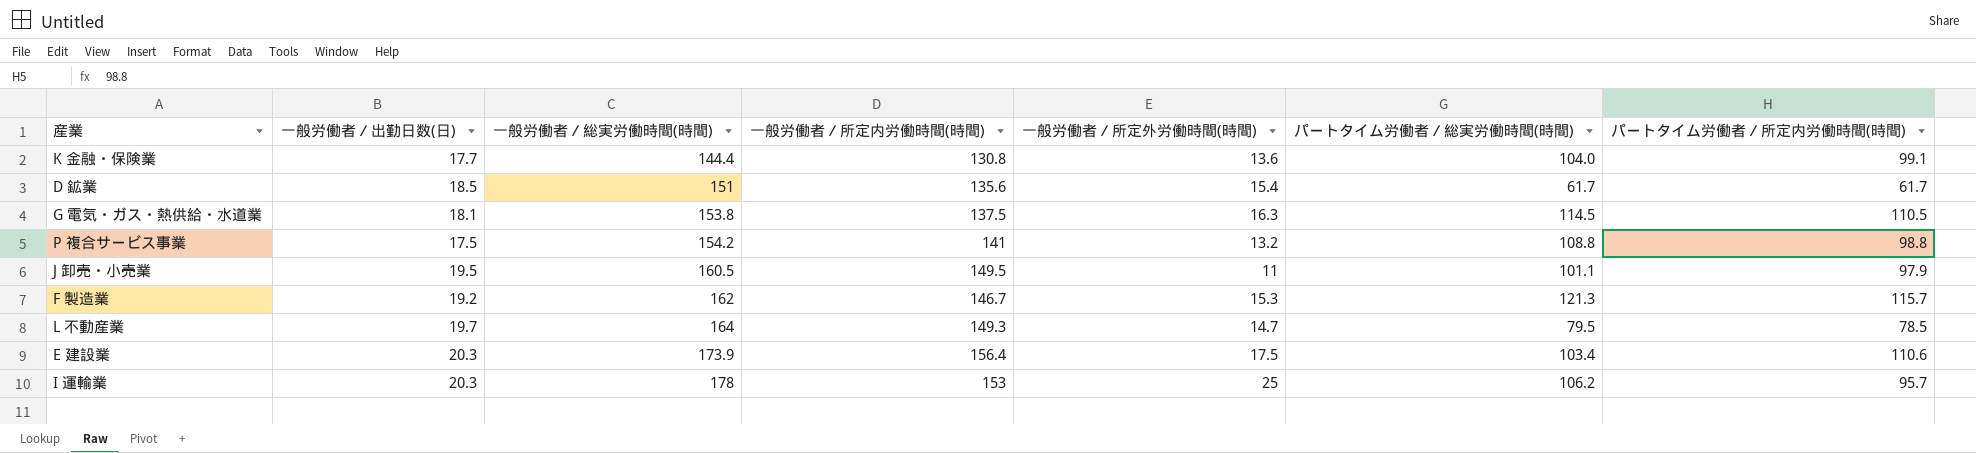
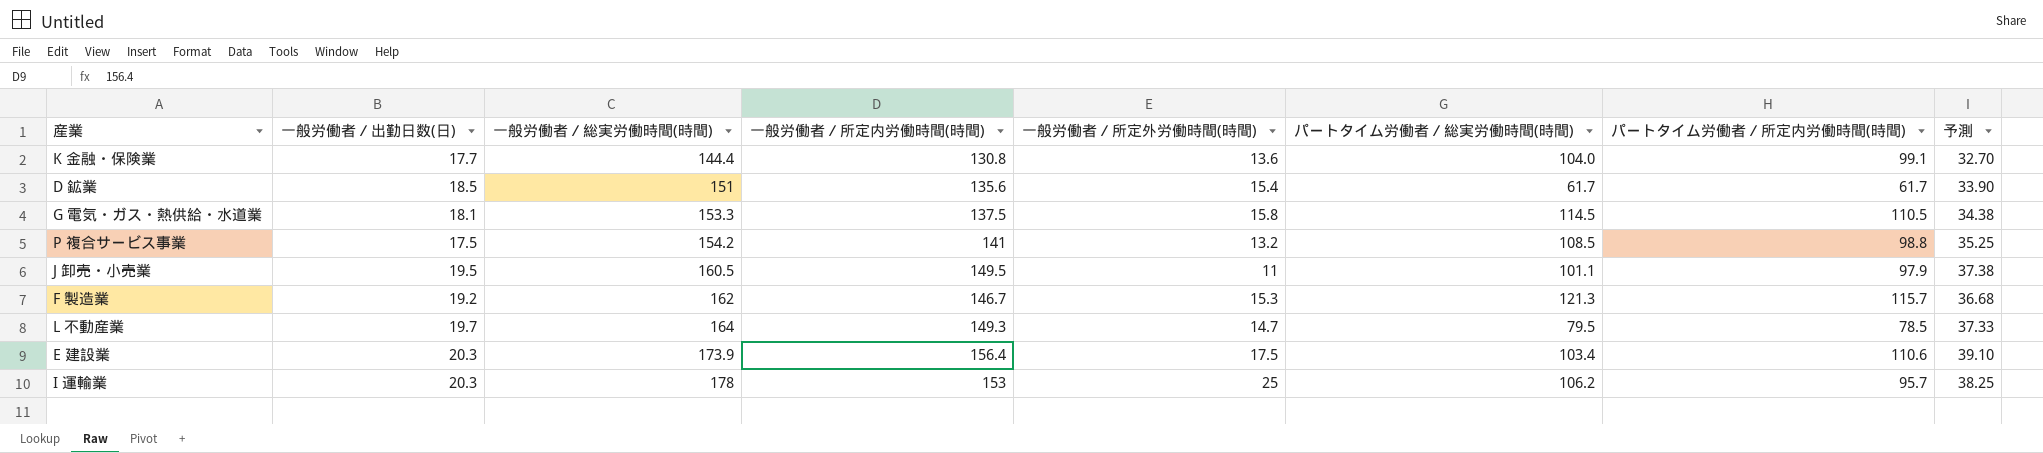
column 予測 | formula: none -> [一般労働者／所定内労働時間(時間)] * 0.25
G 電気・ガス・熱供給・水道業 | 一般労働者／総実労働時間(時間): 153.8 -> 153.3
G 電気・ガス・熱供給・水道業 | 一般労働者／所定外労働時間(時間): 16.3 -> 15.8
P 複合サービス事業 | パートタイム労働者／総実労働時間(時間): 108.8 -> 108.5

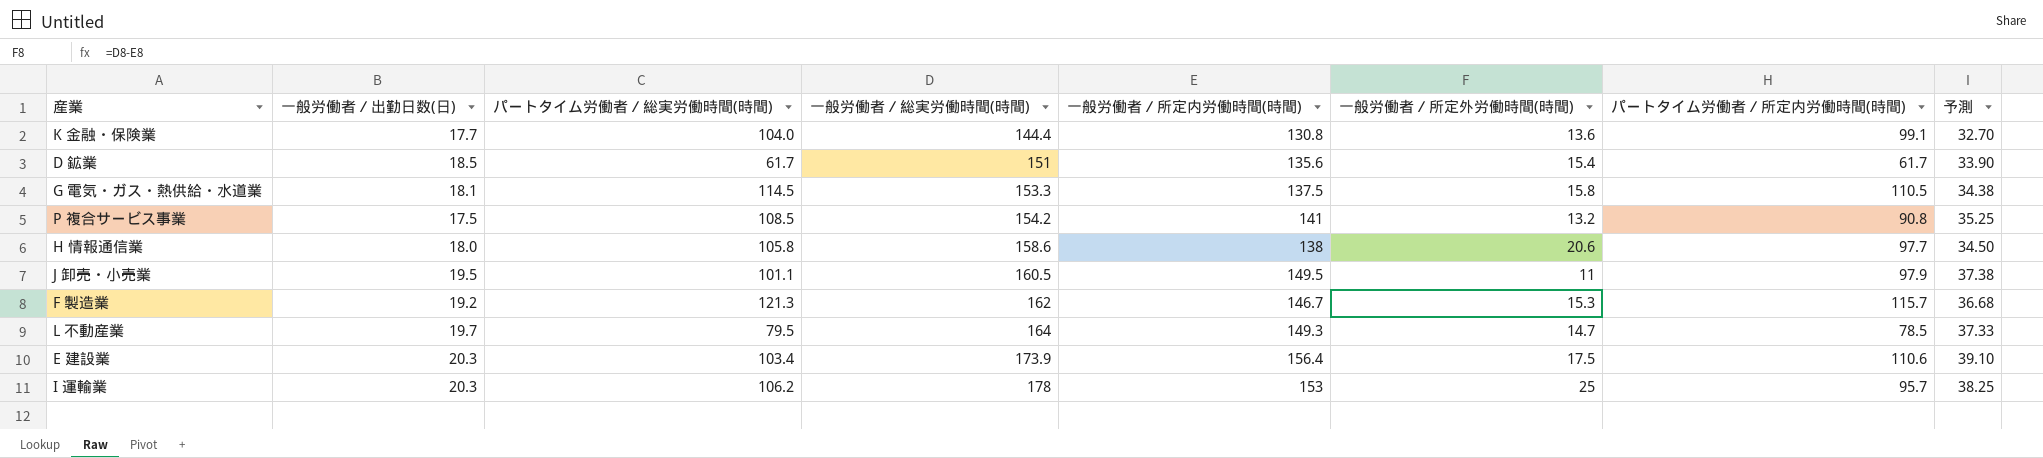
column パートタイム労働者／総実労働時間(時間) | position: 6 -> 3
P 複合サービス事業 | パートタイム労働者／所定内労働時間(時間): 98.8 -> 90.8
row H 情報通信業: none -> 18.0 | 105.8 | 158.6 | 138 | 20.6 | 97.7 | 34.50

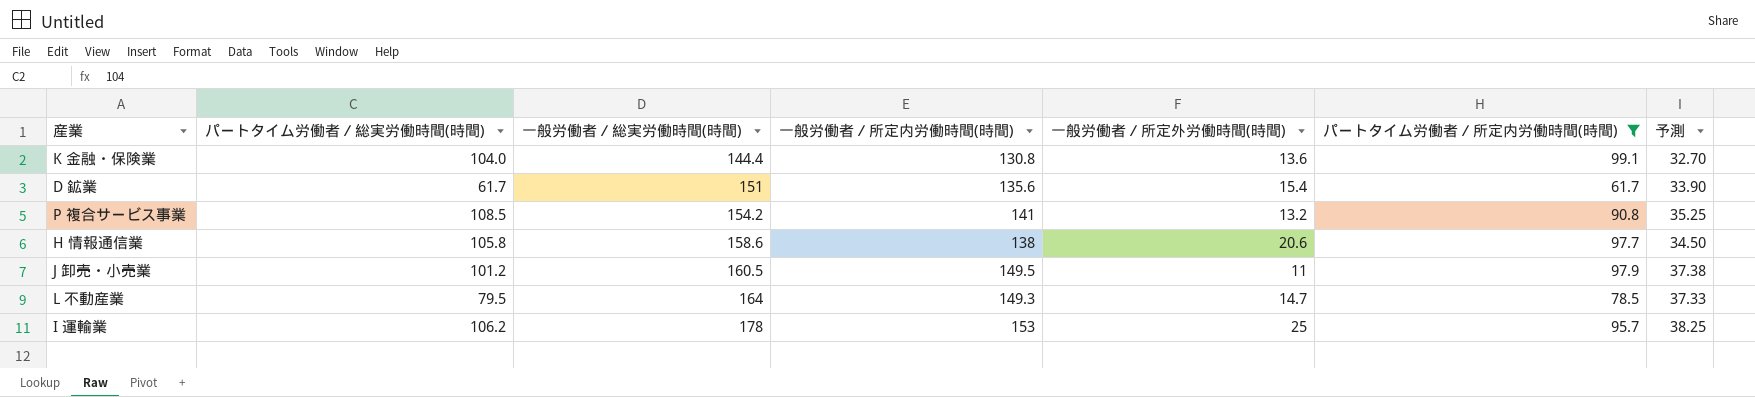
filter: none -> パートタイム労働者／所定内労働時間(時間) <= 99.1
column 一般労働者／出勤日数(日) | position: 2 -> none
J 卸売・小売業 | パートタイム労働者／総実労働時間(時間): 101.1 -> 101.2

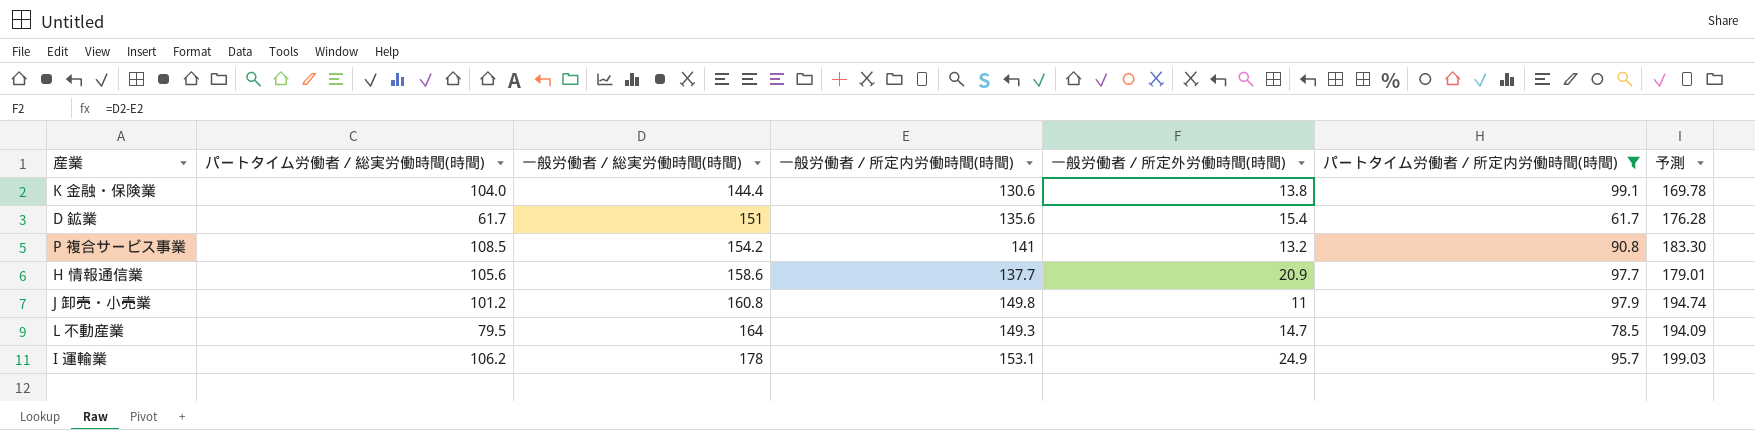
column 予測 | formula: [一般労働者／所定内労働時間(時間)] * 0.25 -> [一般労働者／所定内労働時間(時間)] * 1.3
K 金融・保険業 | 一般労働者／所定内労働時間(時間): 130.8 -> 130.6
K 金融・保険業 | 一般労働者／所定外労働時間(時間): 13.6 -> 13.8
H 情報通信業 | パートタイム労働者／総実労働時間(時間): 105.8 -> 105.6
H 情報通信業 | 一般労働者／所定内労働時間(時間): 138 -> 137.7
H 情報通信業 | 一般労働者／所定外労働時間(時間): 20.6 -> 20.9
J 卸売・小売業 | 一般労働者／総実労働時間(時間): 160.5 -> 160.8
J 卸売・小売業 | 一般労働者／所定内労働時間(時間): 149.5 -> 149.8
I 運輸業 | 一般労働者／所定内労働時間(時間): 153 -> 153.1
I 運輸業 | 一般労働者／所定外労働時間(時間): 25 -> 24.9

